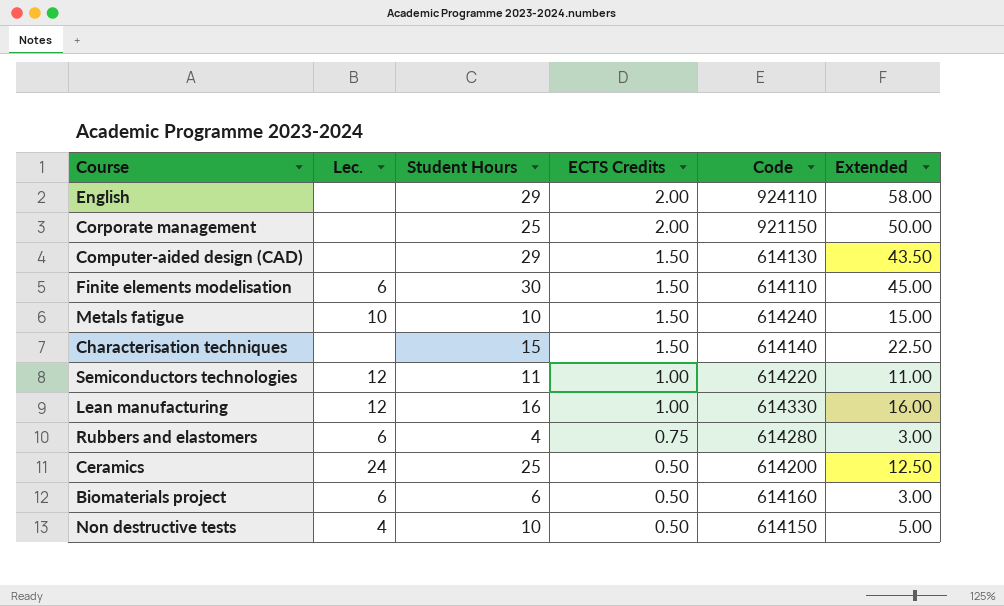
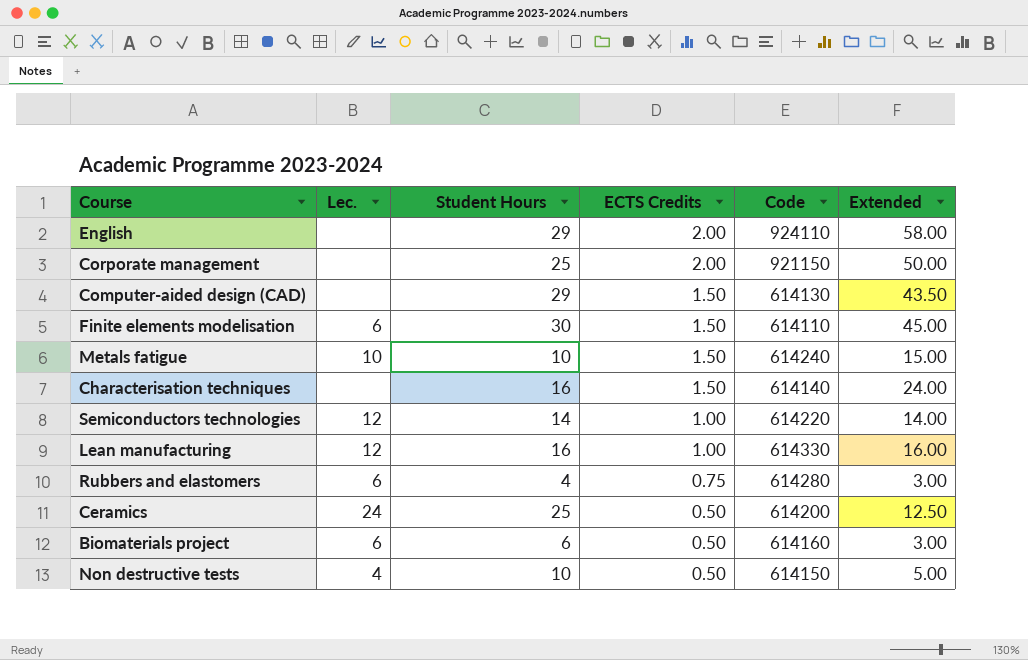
Characterisation techniques | Student Hours: 15 -> 16
Characterisation techniques | Extended: 22.50 -> 24.00
Semiconductors technologies | Student Hours: 11 -> 14
Semiconductors technologies | Extended: 11.00 -> 14.00

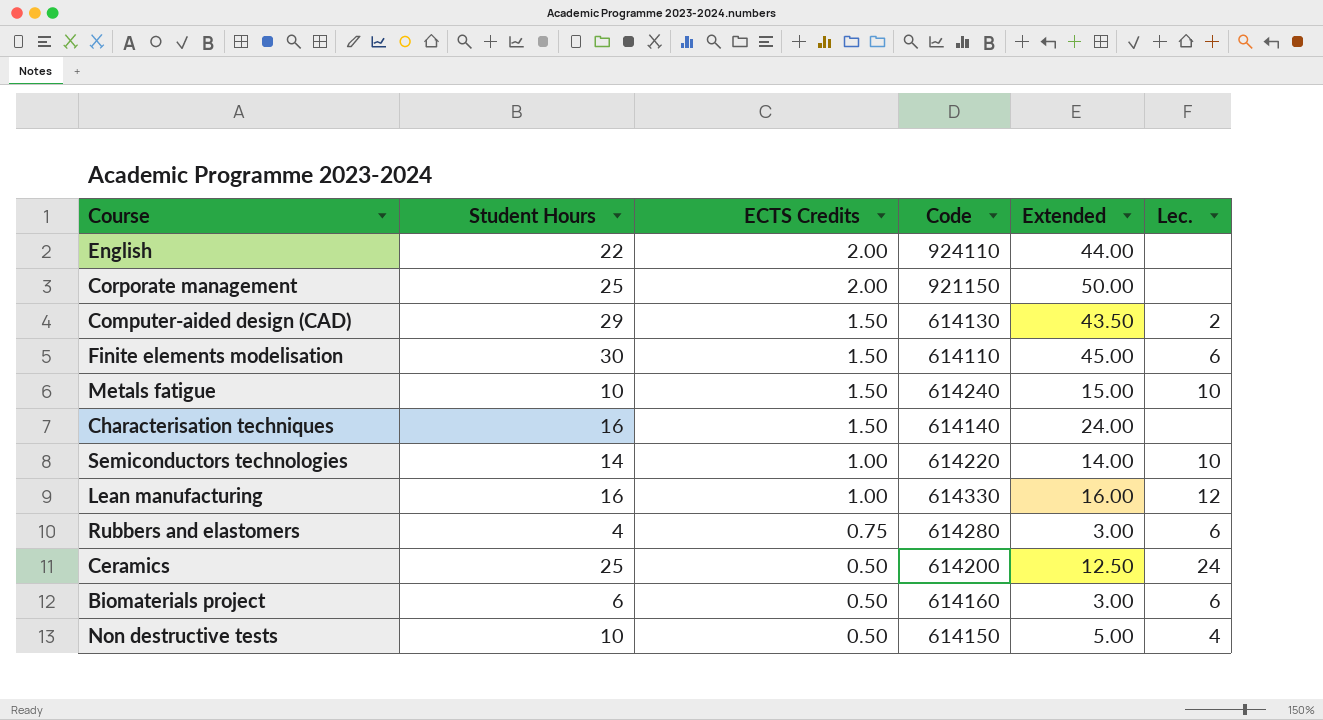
column Lec. | position: 2 -> 6
English | Student Hours: 29 -> 22
English | Extended: 58.00 -> 44.00
Computer-aided design (CAD) | Lec.: none -> 2
Semiconductors technologies | Lec.: 12 -> 10

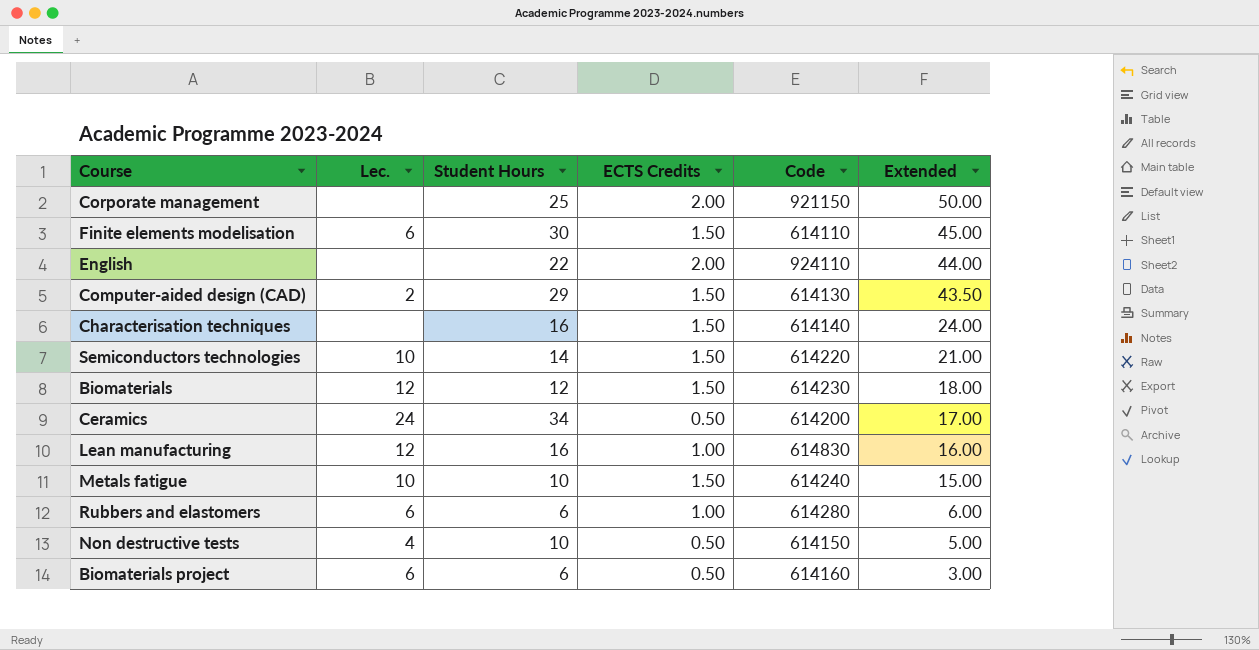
row order: ECTS Credits descending -> Extended descending
column Lec. | position: 6 -> 2
Semiconductors technologies | ECTS Credits: 1.00 -> 1.50
Semiconductors technologies | Extended: 14.00 -> 21.00
row Biomaterials: none -> 12 | 12 | 1.50 | 614230 | 18.00
Ceramics | Student Hours: 25 -> 34
Ceramics | Extended: 12.50 -> 17.00
Lean manufacturing | Code: 614330 -> 614830
Rubbers and elastomers | Student Hours: 4 -> 6
Rubbers and elastomers | ECTS Credits: 0.75 -> 1.00
Rubbers and elastomers | Extended: 3.00 -> 6.00

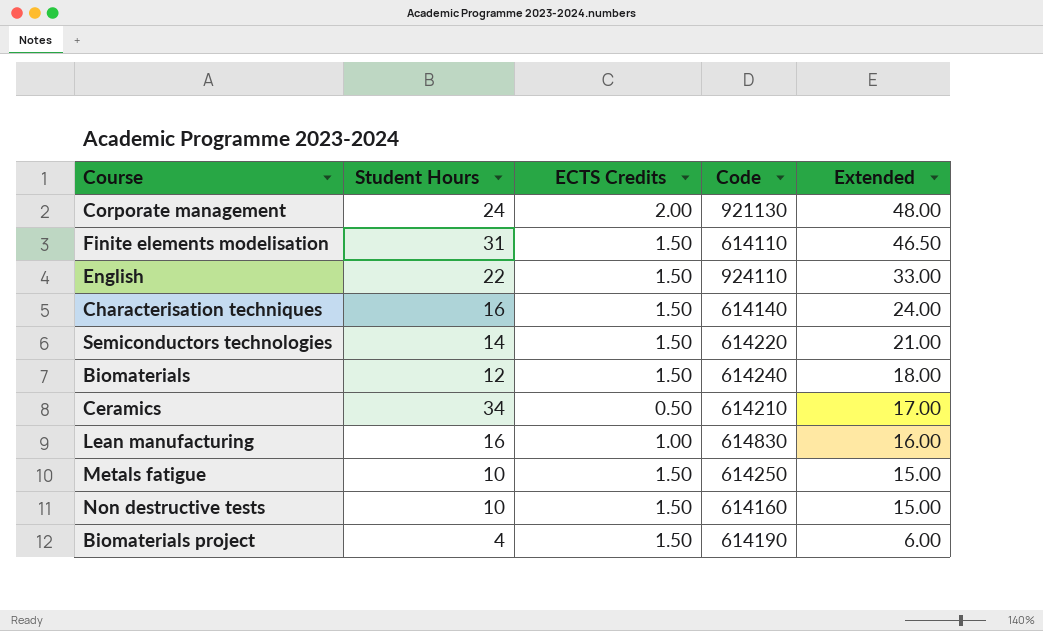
column Lec. | position: 2 -> none
row Computer-aided design (CAD): 2 | 29 | 1.50 | 614130 | 43.50 -> none
row Rubbers and elastomers: 6 | 6 | 1.00 | 614280 | 6.00 -> none
Corporate management | Student Hours: 25 -> 24
Corporate management | Code: 921150 -> 921130
Corporate management | Extended: 50.00 -> 48.00
Finite elements modelisation | Student Hours: 30 -> 31
Finite elements modelisation | Extended: 45.00 -> 46.50
English | ECTS Credits: 2.00 -> 1.50
English | Extended: 44.00 -> 33.00
Biomaterials | Code: 614230 -> 614240
Ceramics | Code: 614200 -> 614210
Metals fatigue | Code: 614240 -> 614250
Non destructive tests | ECTS Credits: 0.50 -> 1.50
Non destructive tests | Code: 614150 -> 614160
Non destructive tests | Extended: 5.00 -> 15.00
Biomaterials project | Student Hours: 6 -> 4
Biomaterials project | ECTS Credits: 0.50 -> 1.50
Biomaterials project | Code: 614160 -> 614190
Biomaterials project | Extended: 3.00 -> 6.00

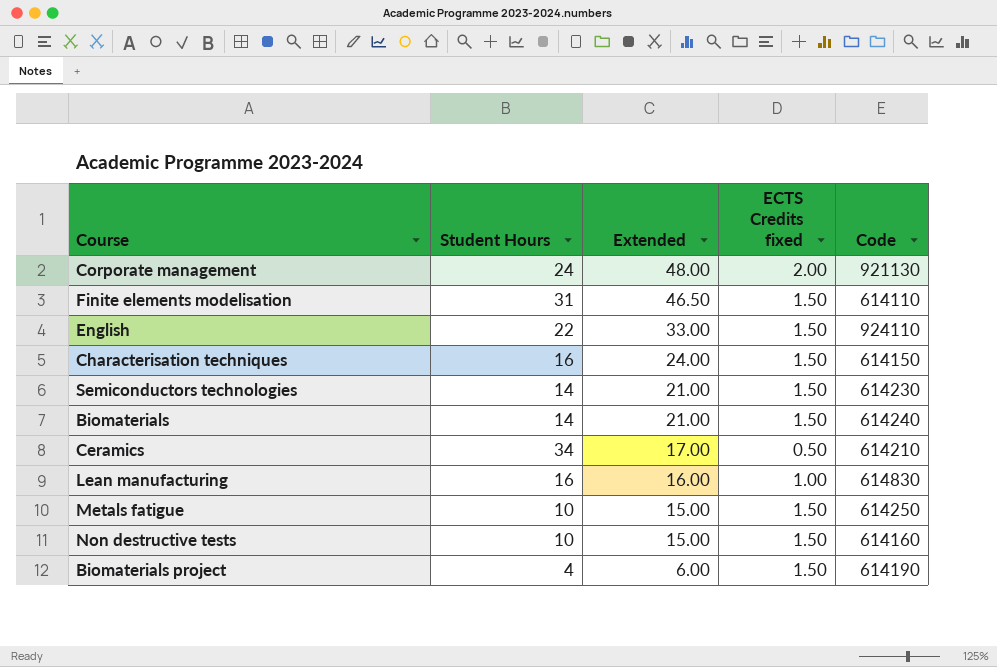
column Extended | position: 5 -> 3
column name: ECTS Credits -> ECTS Credits fixed
Characterisation techniques | Code: 614140 -> 614150
Semiconductors technologies | Code: 614220 -> 614230
Biomaterials | Student Hours: 12 -> 14
Biomaterials | Extended: 18.00 -> 21.00

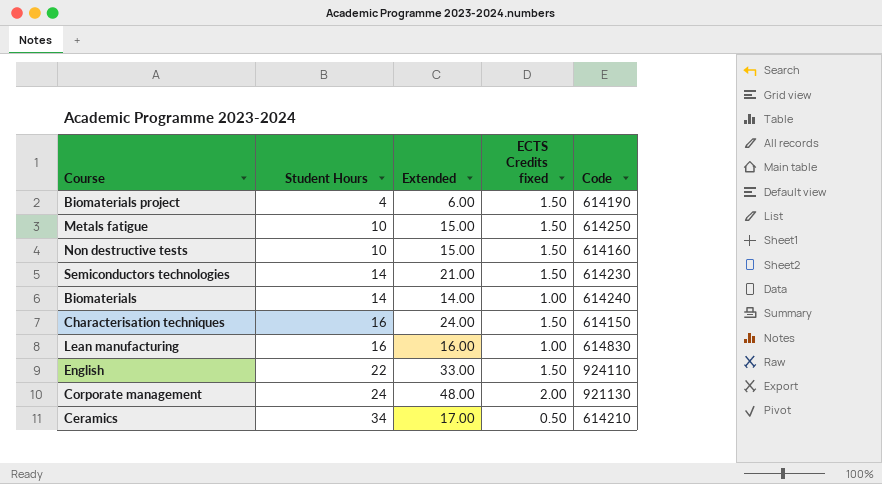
row order: Extended descending -> Student Hours ascending
row Finite elements modelisation: 31 | 46.50 | 1.50 | 614110 -> none
Biomaterials | Extended: 21.00 -> 14.00
Biomaterials | ECTS Credits fixed: 1.50 -> 1.00

